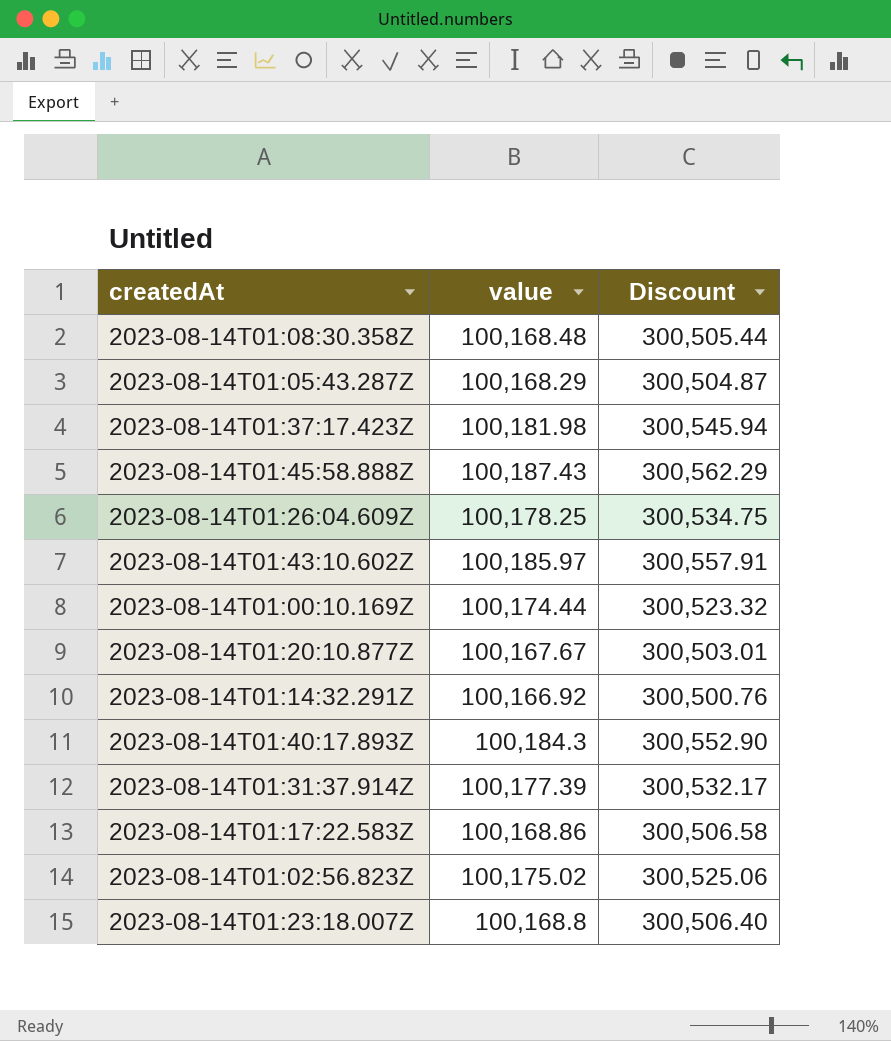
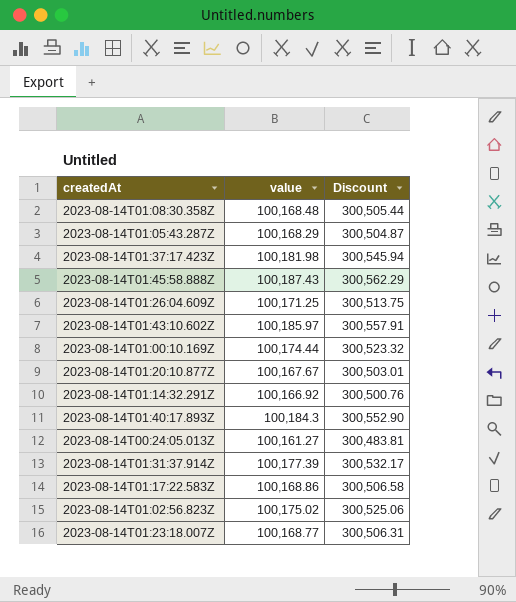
2023-08-14T01:26:04.609Z | value: 100,178.25 -> 100,171.25
2023-08-14T01:26:04.609Z | Discount: 300,534.75 -> 300,513.75
row 2023-08-14T00:24:05.013Z: none -> 100,161.27 | 300,483.81
2023-08-14T01:23:18.007Z | value: 100,168.8 -> 100,168.77
2023-08-14T01:23:18.007Z | Discount: 300,506.40 -> 300,506.31

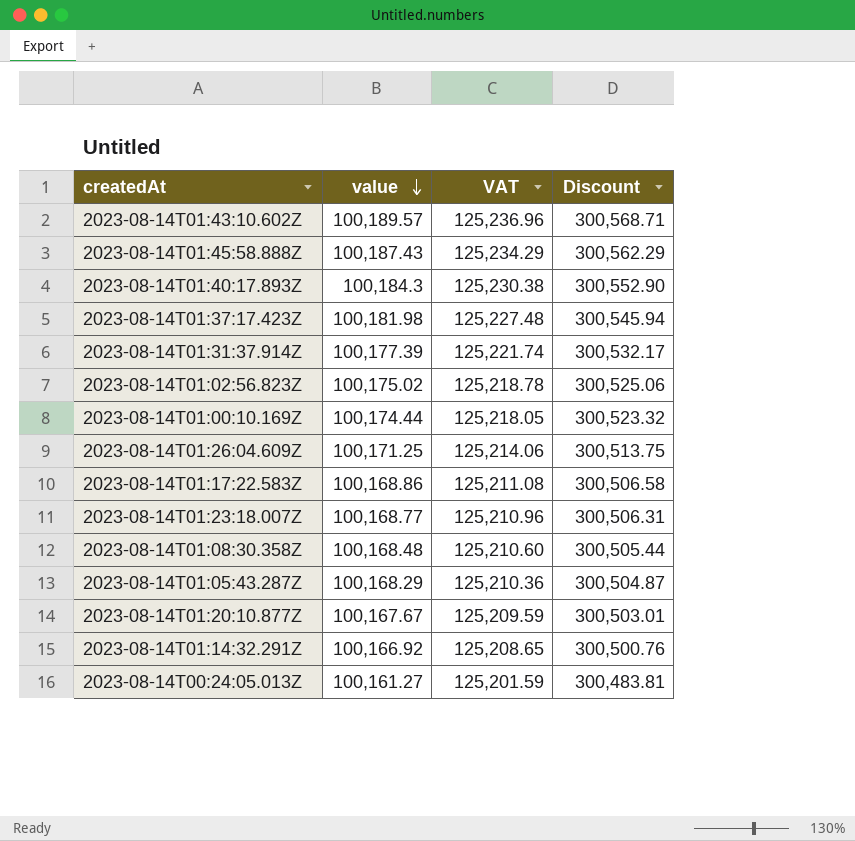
row order: none -> value descending
column VAT | formula: none -> [value] * 1.25
2023-08-14T01:43:10.602Z | value: 100,185.97 -> 100,189.57
2023-08-14T01:43:10.602Z | Discount: 300,557.91 -> 300,568.71

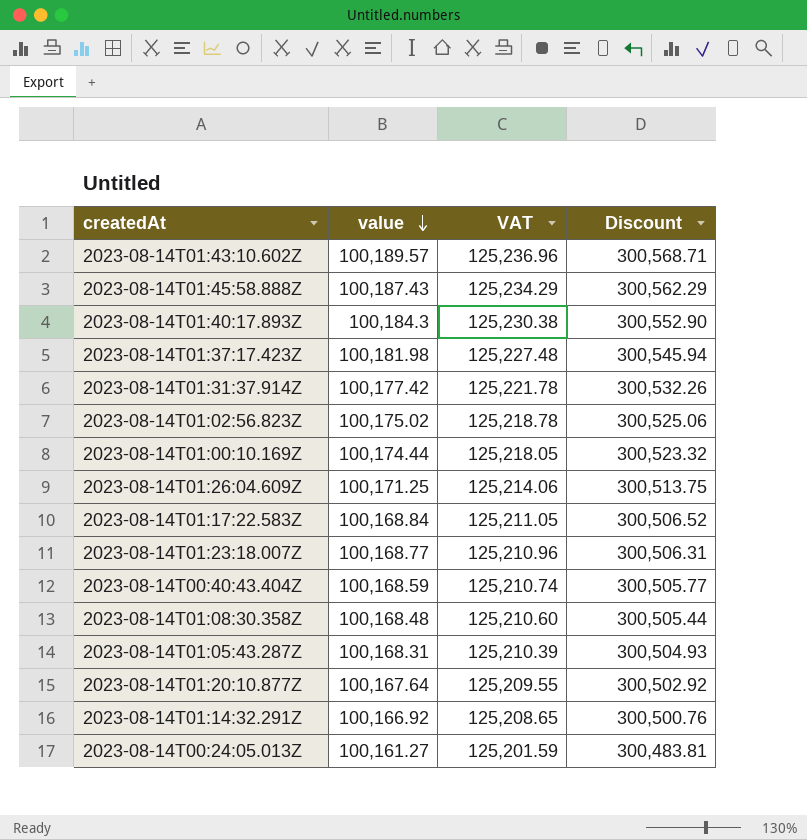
2023-08-14T01:31:37.914Z | value: 100,177.39 -> 100,177.42
2023-08-14T01:31:37.914Z | VAT: 125,221.74 -> 125,221.78
2023-08-14T01:31:37.914Z | Discount: 300,532.17 -> 300,532.26
2023-08-14T01:17:22.583Z | value: 100,168.86 -> 100,168.84
2023-08-14T01:17:22.583Z | VAT: 125,211.08 -> 125,211.05
2023-08-14T01:17:22.583Z | Discount: 300,506.58 -> 300,506.52
row 2023-08-14T00:40:43.404Z: none -> 100,168.59 | 125,210.74 | 300,505.77
2023-08-14T01:05:43.287Z | value: 100,168.29 -> 100,168.31
2023-08-14T01:05:43.287Z | VAT: 125,210.36 -> 125,210.39
2023-08-14T01:05:43.287Z | Discount: 300,504.87 -> 300,504.93
2023-08-14T01:20:10.877Z | value: 100,167.67 -> 100,167.64
2023-08-14T01:20:10.877Z | VAT: 125,209.59 -> 125,209.55
2023-08-14T01:20:10.877Z | Discount: 300,503.01 -> 300,502.92

